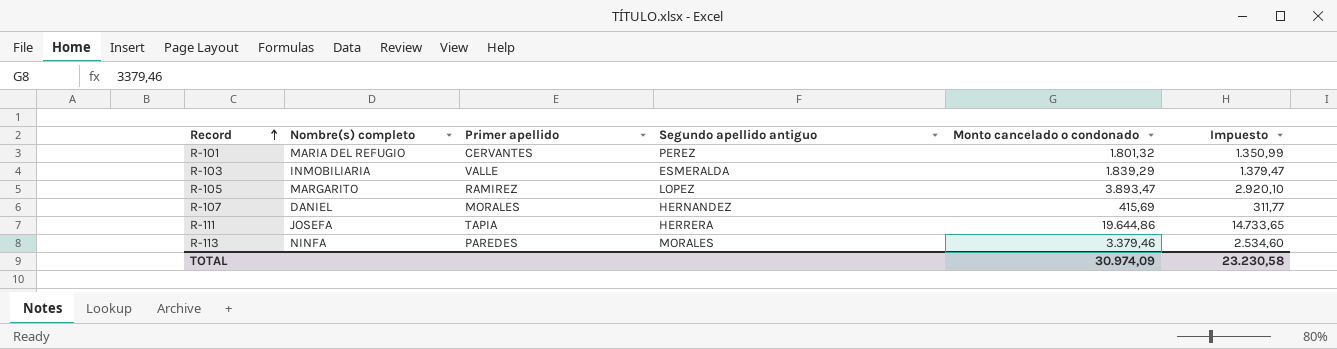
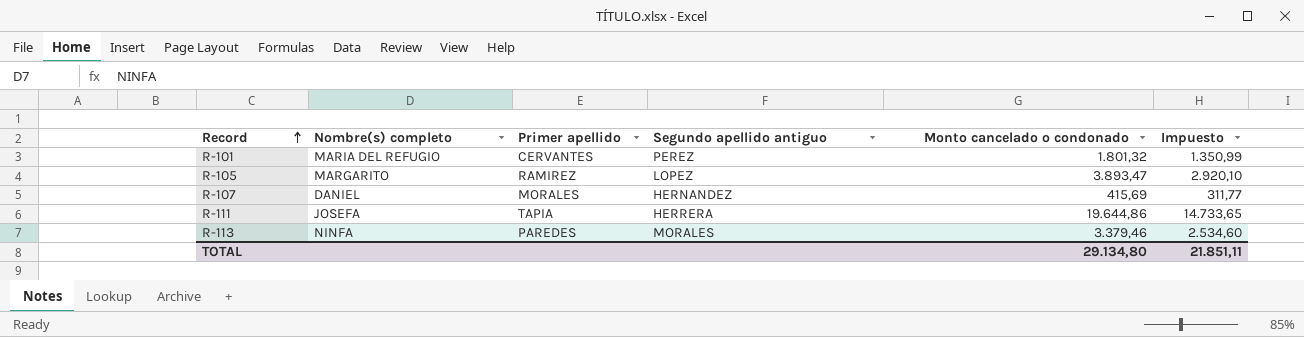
row R-103: INMOBILIARIA | VALLE | ESMERALDA | 1.839,29 | 1.379,47 -> none
TOTAL | Monto cancelado o condonado: 30.974,09 -> 29.134,80
TOTAL | Impuesto: 23.230,58 -> 21.851,11

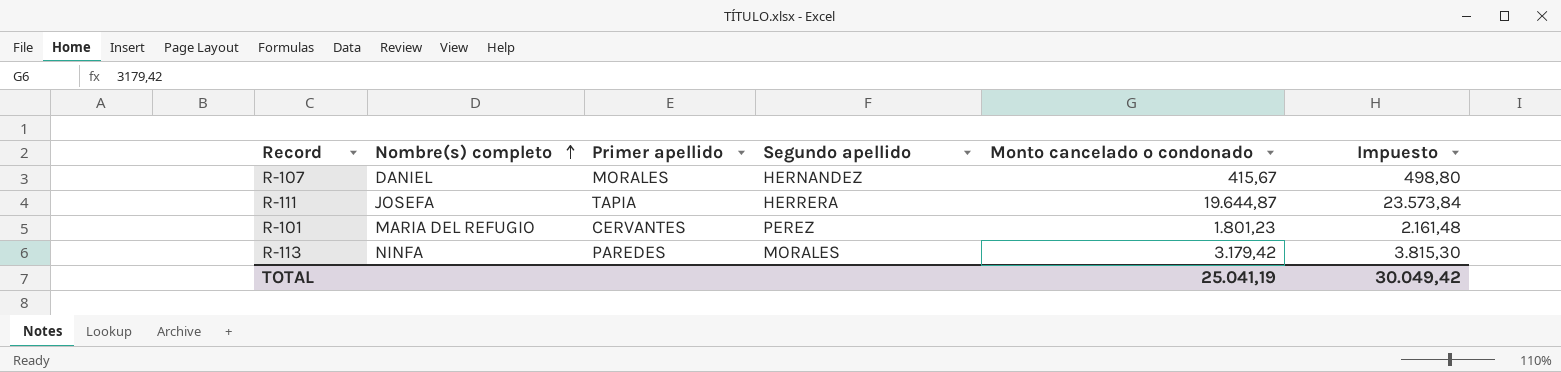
row order: Record ascending -> Nombre(s) completo ascending
column name: Segundo apellido antiguo -> Segundo apellido
column Impuesto | formula: [Monto cancelado o condonado] * 0,75 -> [Monto cancelado o condonado] * 1,2
row R-105: MARGARITO | RAMIREZ | LOPEZ | 3.893,47 | 2.920,10 -> none
R-107 | Monto cancelado o condonado: 415,69 -> 415,67
R-111 | Monto cancelado o condonado: 19.644,86 -> 19.644,87
R-101 | Monto cancelado o condonado: 1.801,32 -> 1.801,23
R-113 | Monto cancelado o condonado: 3.379,46 -> 3.179,42
TOTAL | Monto cancelado o condonado: 29.134,80 -> 25.041,19
TOTAL | Impuesto: 21.851,11 -> 30.049,42

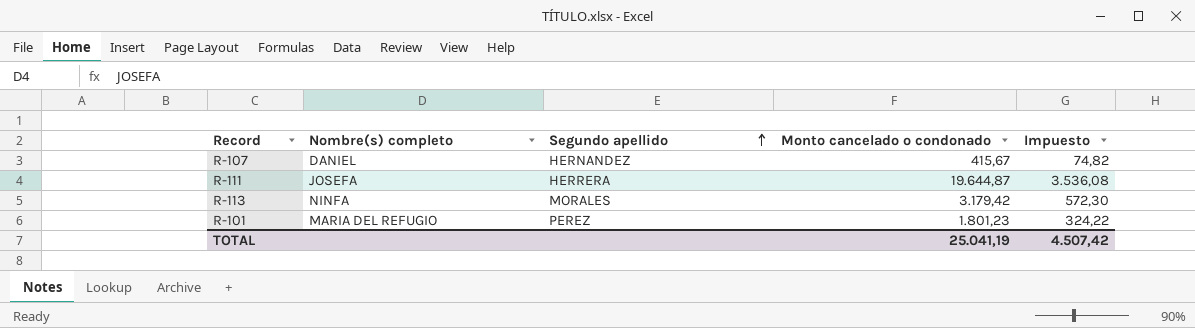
row order: Nombre(s) completo ascending -> Segundo apellido ascending
column Primer apellido | position: 3 -> none
column Impuesto | formula: [Monto cancelado o condonado] * 1,2 -> [Monto cancelado o condonado] * 0,18
TOTAL | Impuesto: 30.049,42 -> 4.507,42

